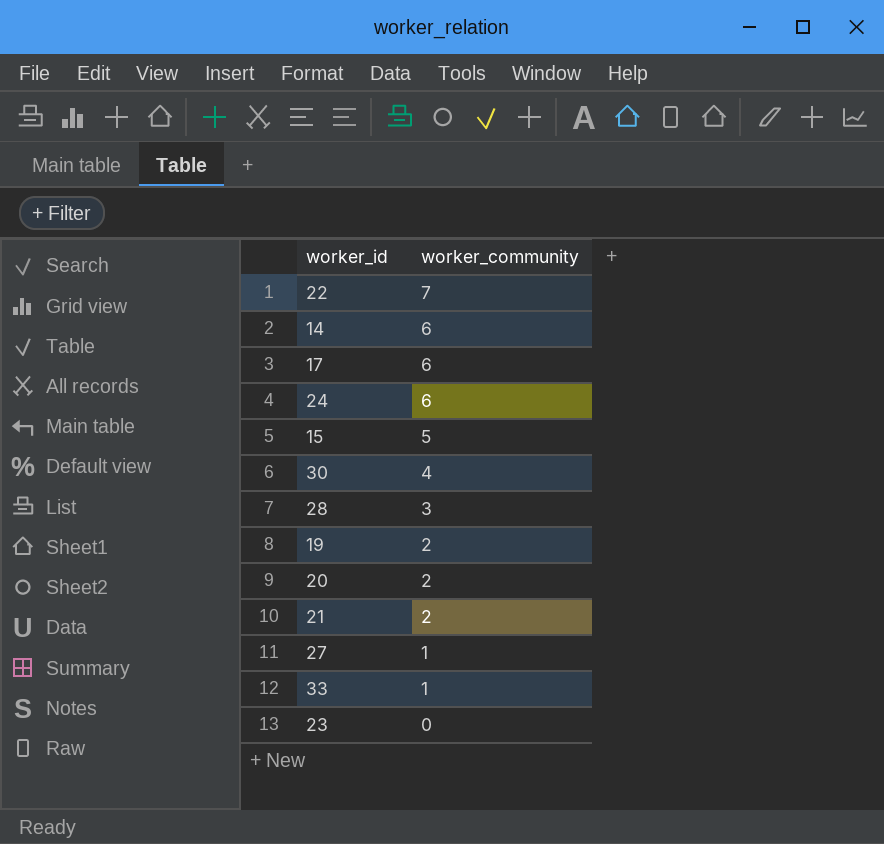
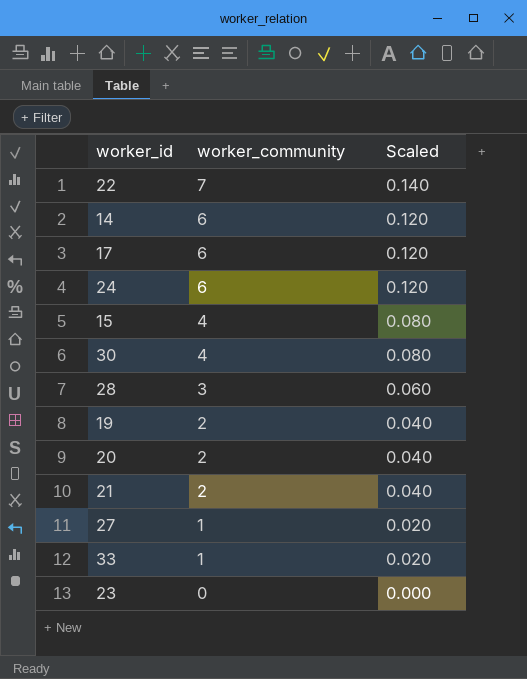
column Scaled | formula: none -> [worker_community] * 0.02
15 | worker_community: 5 -> 4

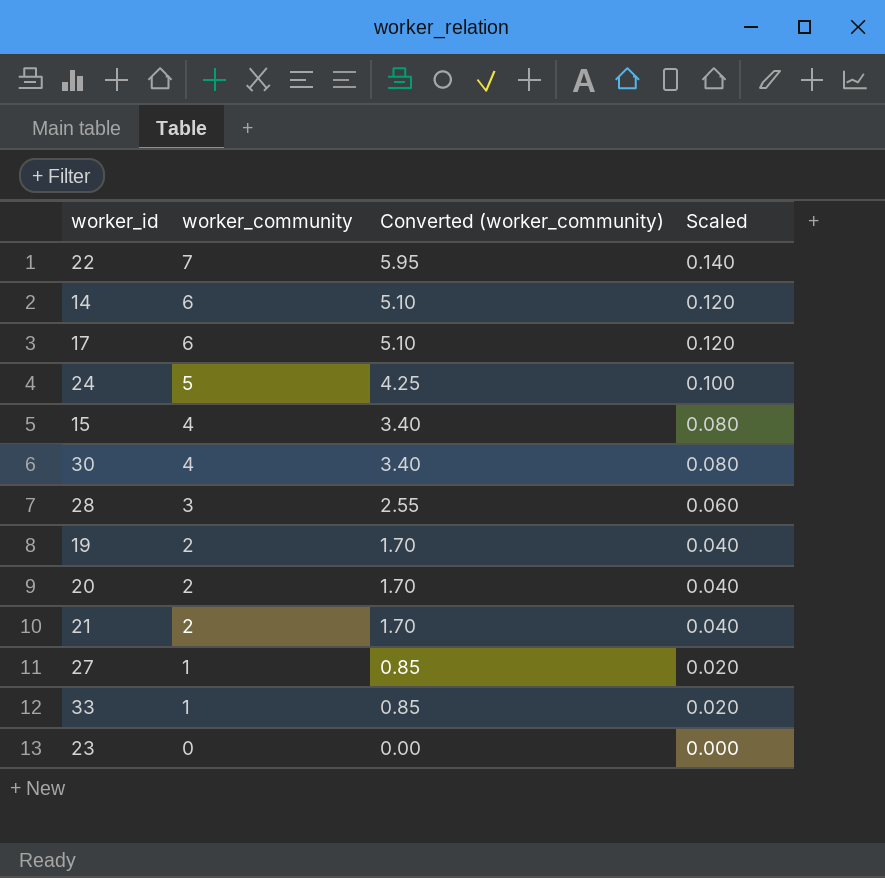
column Converted (worker_community) | formula: none -> [worker_community] * 0.85
24 | worker_community: 6 -> 5
24 | Scaled: 0.120 -> 0.100

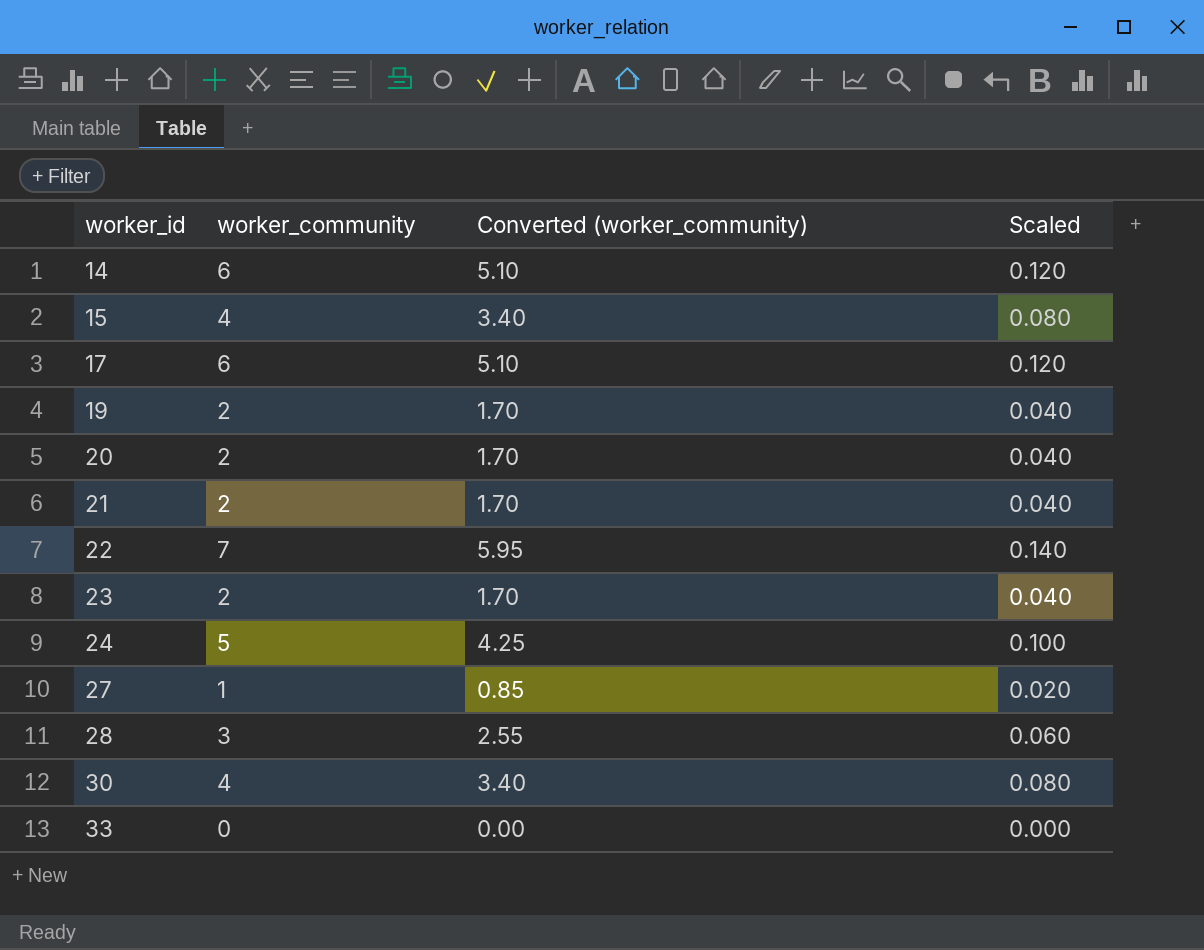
row order: worker_community descending -> worker_id ascending
23 | worker_community: 0 -> 2
23 | Converted (worker_community): 0.00 -> 1.70
23 | Scaled: 0.000 -> 0.040
33 | worker_community: 1 -> 0
33 | Converted (worker_community): 0.85 -> 0.00
33 | Scaled: 0.020 -> 0.000

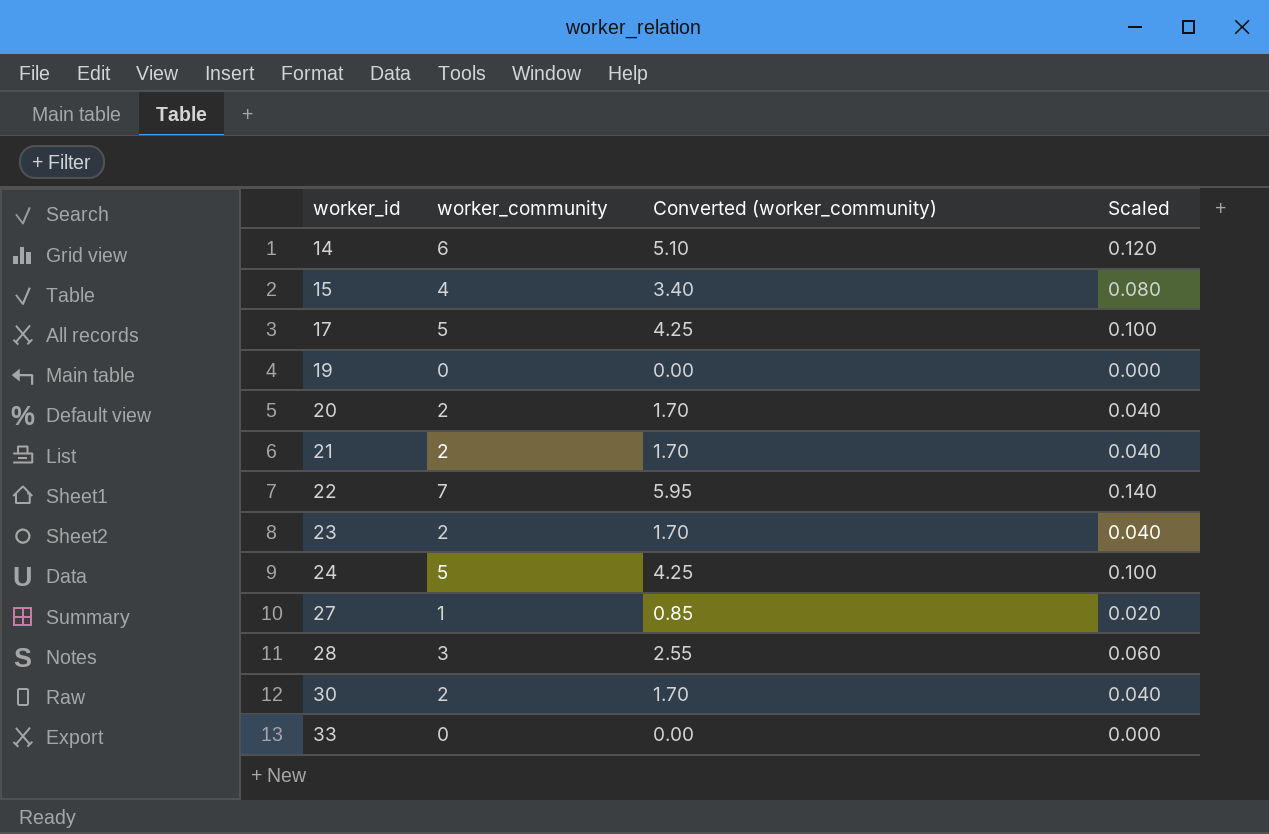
17 | worker_community: 6 -> 5
17 | Converted (worker_community): 5.10 -> 4.25
17 | Scaled: 0.120 -> 0.100
19 | worker_community: 2 -> 0
19 | Converted (worker_community): 1.70 -> 0.00
19 | Scaled: 0.040 -> 0.000
30 | worker_community: 4 -> 2
30 | Converted (worker_community): 3.40 -> 1.70
30 | Scaled: 0.080 -> 0.040

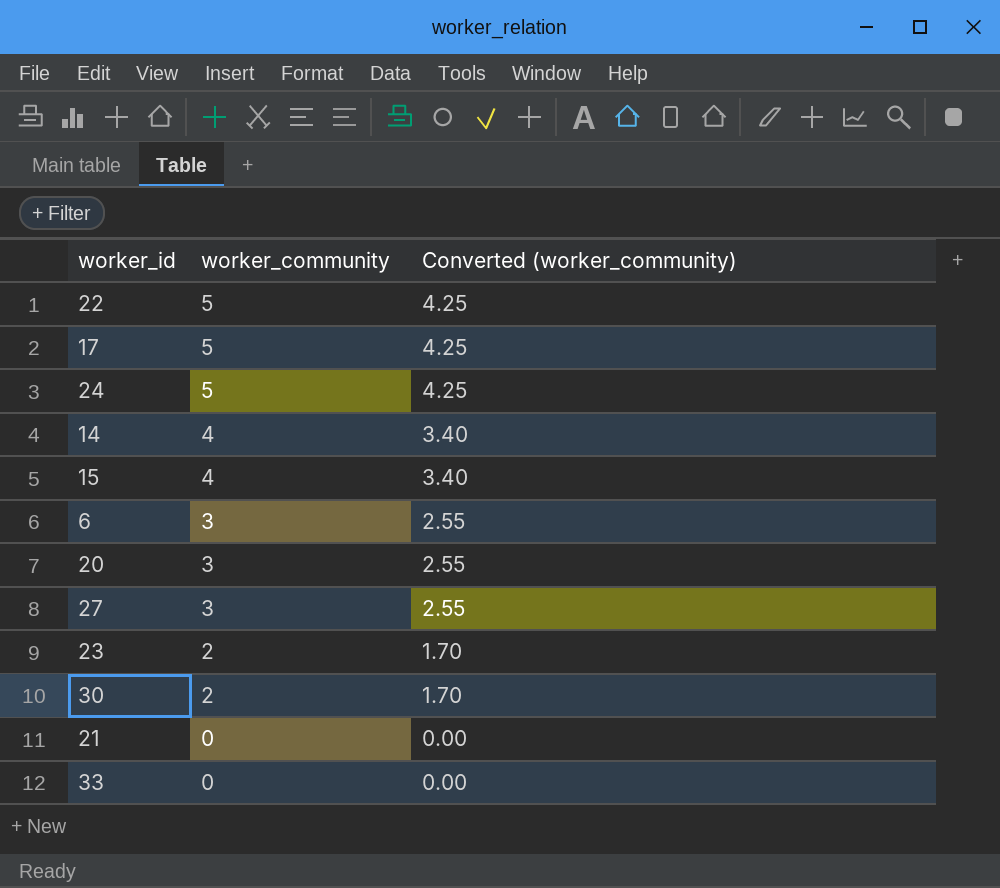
row order: worker_id ascending -> worker_community descending
column Scaled | formula: [worker_community] * 0.02 -> none
row 19: 0 | 0.00 | 0.000 -> none
row 28: 3 | 2.55 | 0.060 -> none
22 | worker_community: 7 -> 5
22 | Converted (worker_community): 5.95 -> 4.25
14 | worker_community: 6 -> 4
14 | Converted (worker_community): 5.10 -> 3.40
row 6: none -> 3 | 2.55
20 | worker_community: 2 -> 3
20 | Converted (worker_community): 1.70 -> 2.55
27 | worker_community: 1 -> 3
27 | Converted (worker_community): 0.85 -> 2.55
21 | worker_community: 2 -> 0
21 | Converted (worker_community): 1.70 -> 0.00

